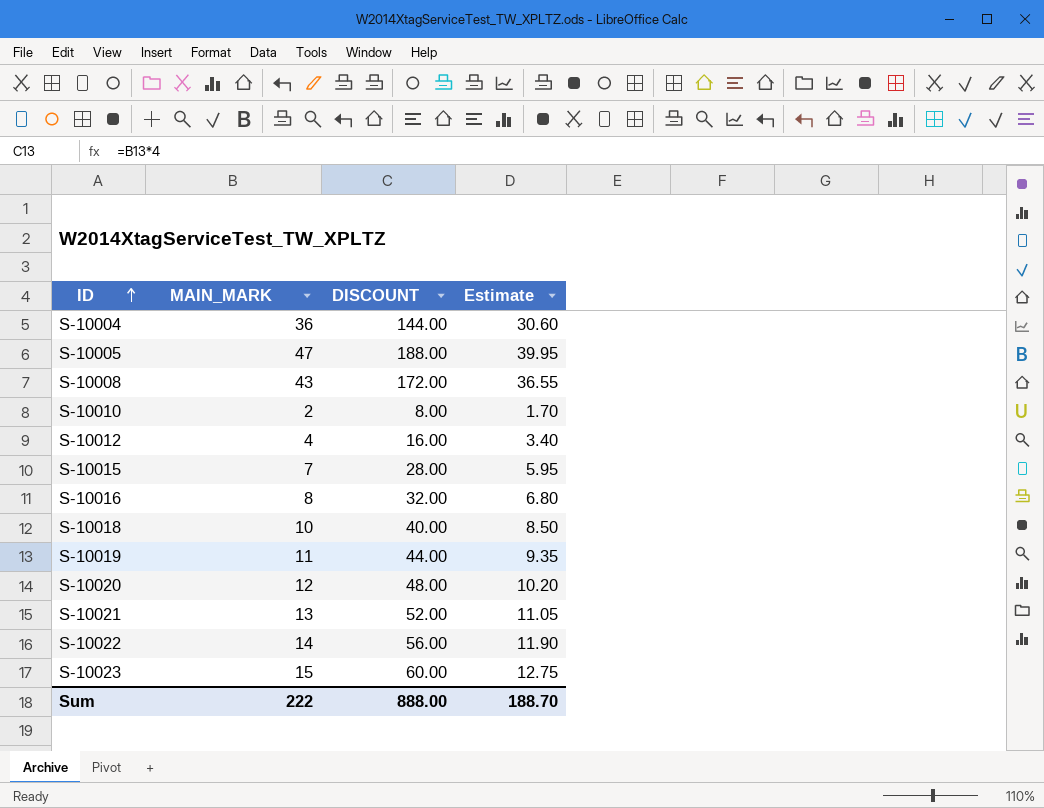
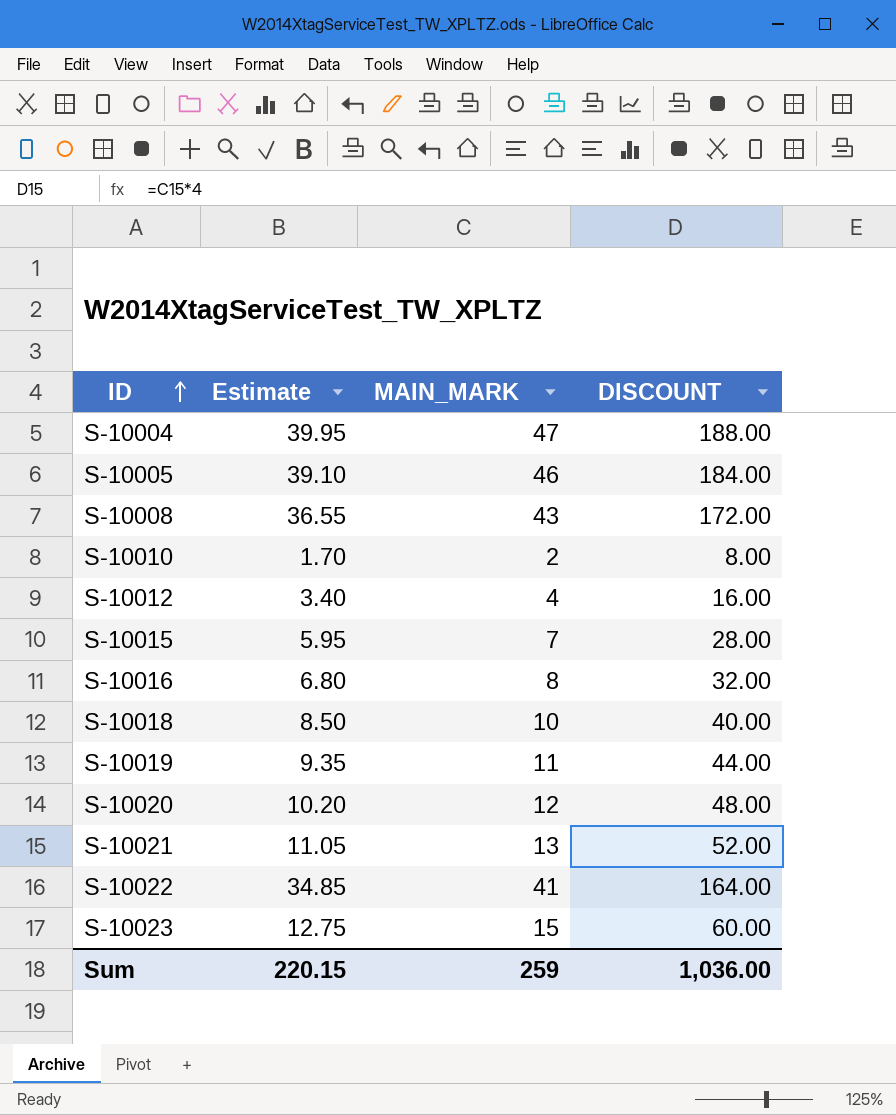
column Estimate | position: 4 -> 2
S-10004 | Estimate: 30.60 -> 39.95
S-10004 | MAIN_MARK: 36 -> 47
S-10004 | DISCOUNT: 144.00 -> 188.00
S-10005 | Estimate: 39.95 -> 39.10
S-10005 | MAIN_MARK: 47 -> 46
S-10005 | DISCOUNT: 188.00 -> 184.00
S-10022 | Estimate: 11.90 -> 34.85
S-10022 | MAIN_MARK: 14 -> 41
S-10022 | DISCOUNT: 56.00 -> 164.00
Sum | Estimate: 188.70 -> 220.15
Sum | MAIN_MARK: 222 -> 259
Sum | DISCOUNT: 888.00 -> 1,036.00

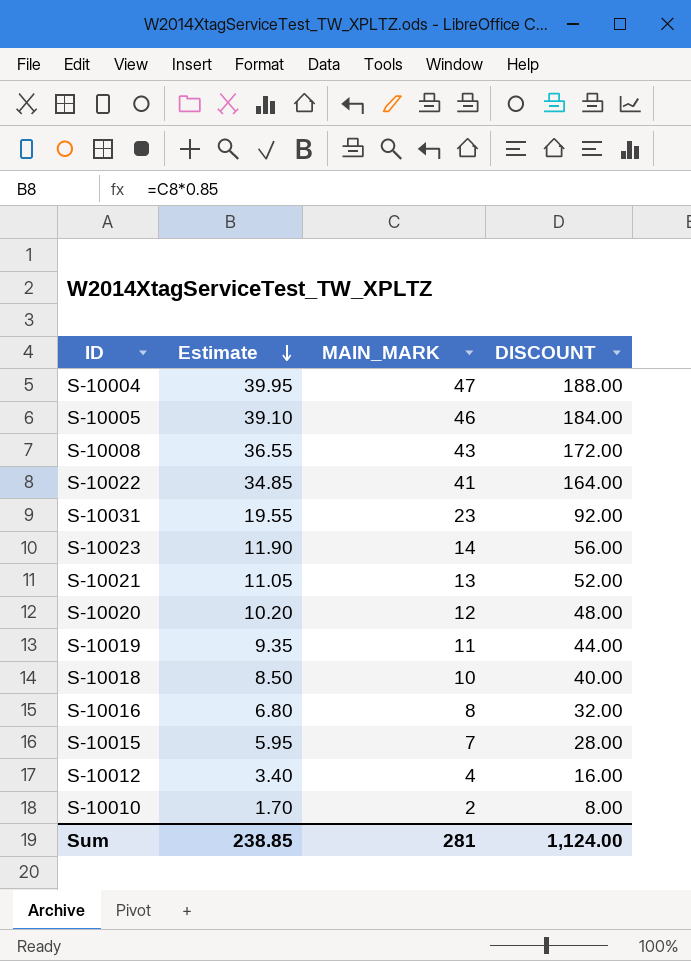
row order: ID ascending -> Estimate descending
row S-10031: none -> 19.55 | 23 | 92.00
S-10023 | Estimate: 12.75 -> 11.90
S-10023 | MAIN_MARK: 15 -> 14
S-10023 | DISCOUNT: 60.00 -> 56.00
Sum | Estimate: 220.15 -> 238.85
Sum | MAIN_MARK: 259 -> 281
Sum | DISCOUNT: 1,036.00 -> 1,124.00

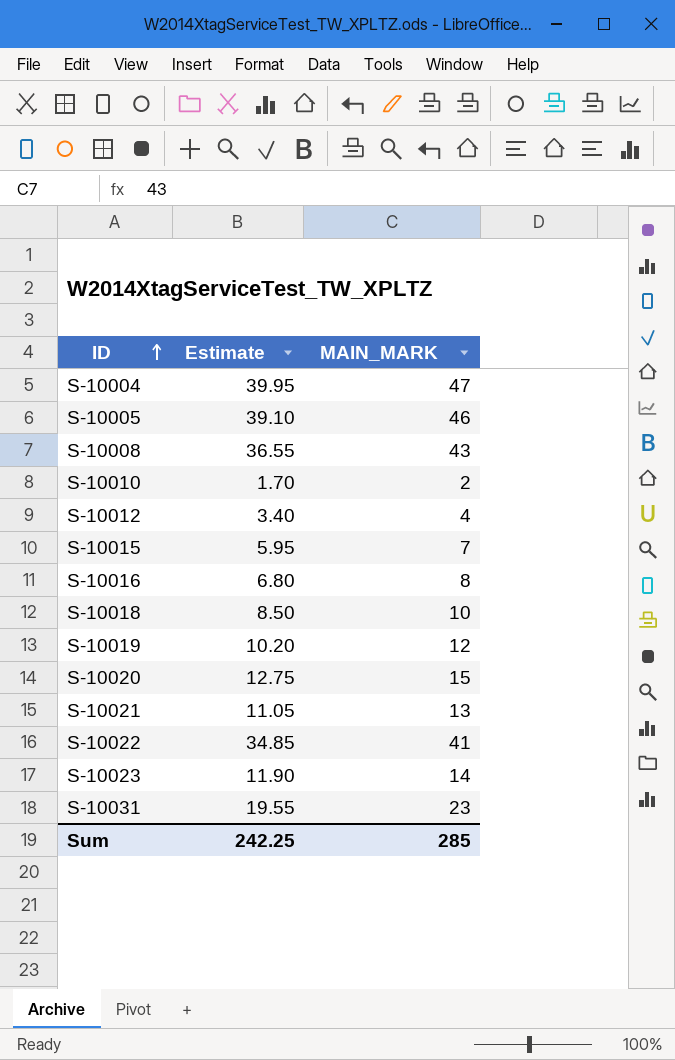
row order: Estimate descending -> ID ascending
column DISCOUNT | formula: [MAIN_MARK] * 4 -> none
S-10019 | Estimate: 9.35 -> 10.20
S-10019 | MAIN_MARK: 11 -> 12
S-10020 | Estimate: 10.20 -> 12.75
S-10020 | MAIN_MARK: 12 -> 15
Sum | Estimate: 238.85 -> 242.25
Sum | MAIN_MARK: 281 -> 285

